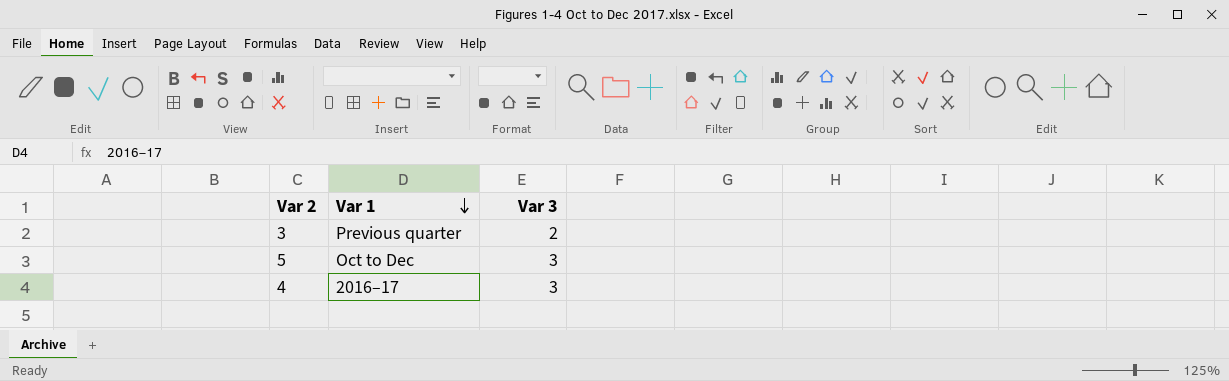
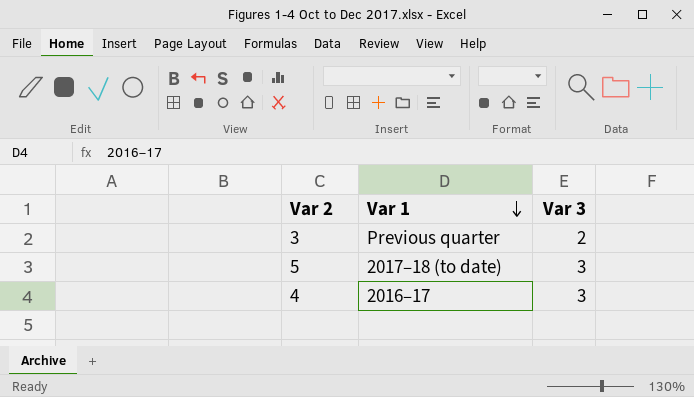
5 | Var 1: Oct to Dec -> 2017–18 (to date)

